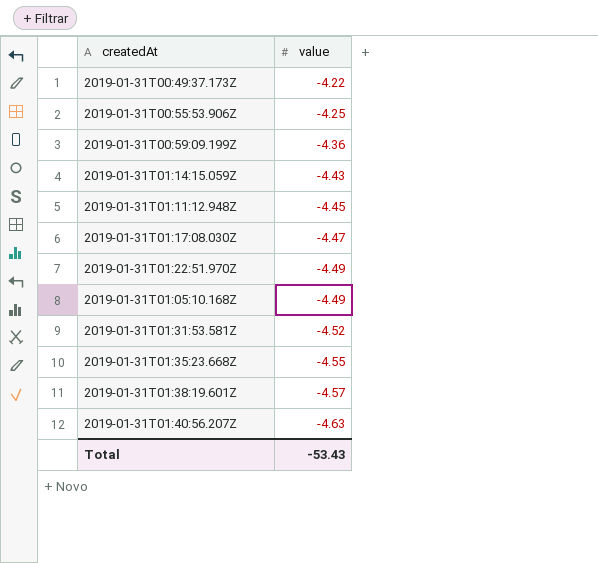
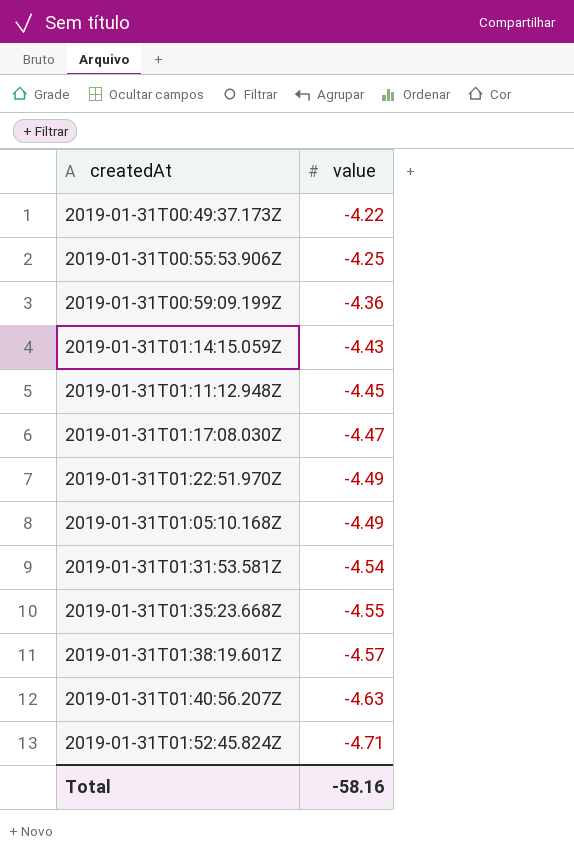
2019-01-31T01:31:53.581Z | value: -4.52 -> -4.54
row 2019-01-31T01:52:45.824Z: none -> -4.71
Total | value: -53.43 -> -58.16

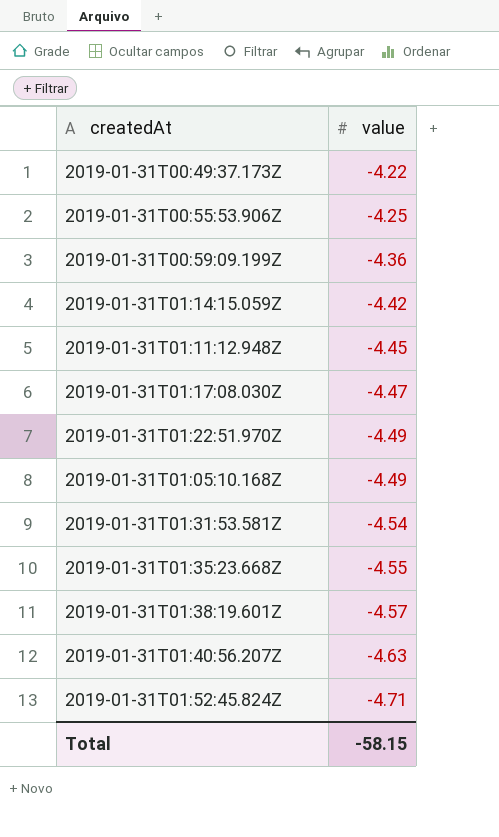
2019-01-31T01:14:15.059Z | value: -4.43 -> -4.42
Total | value: -58.16 -> -58.15

